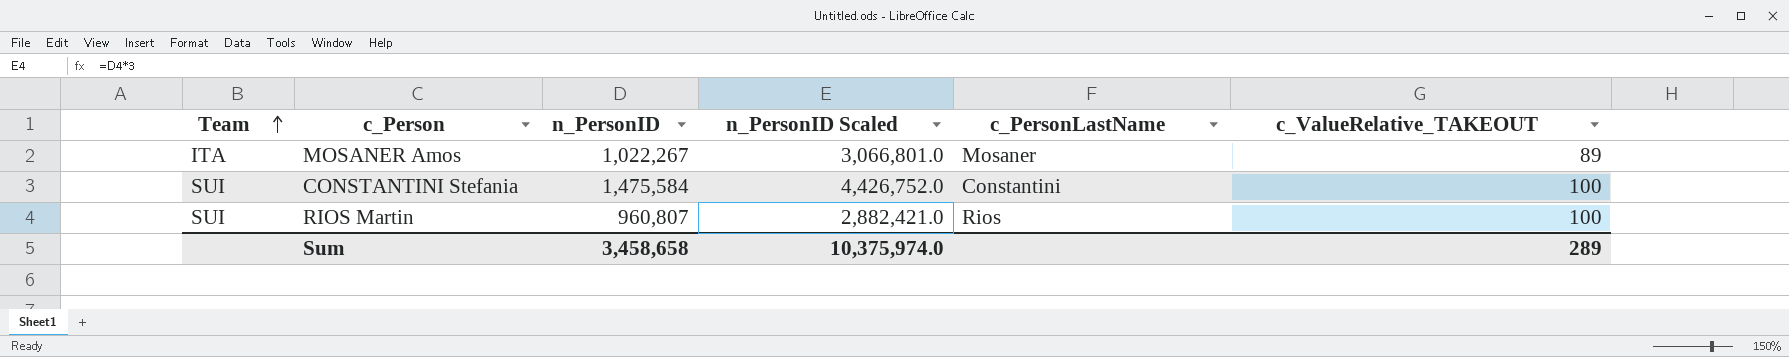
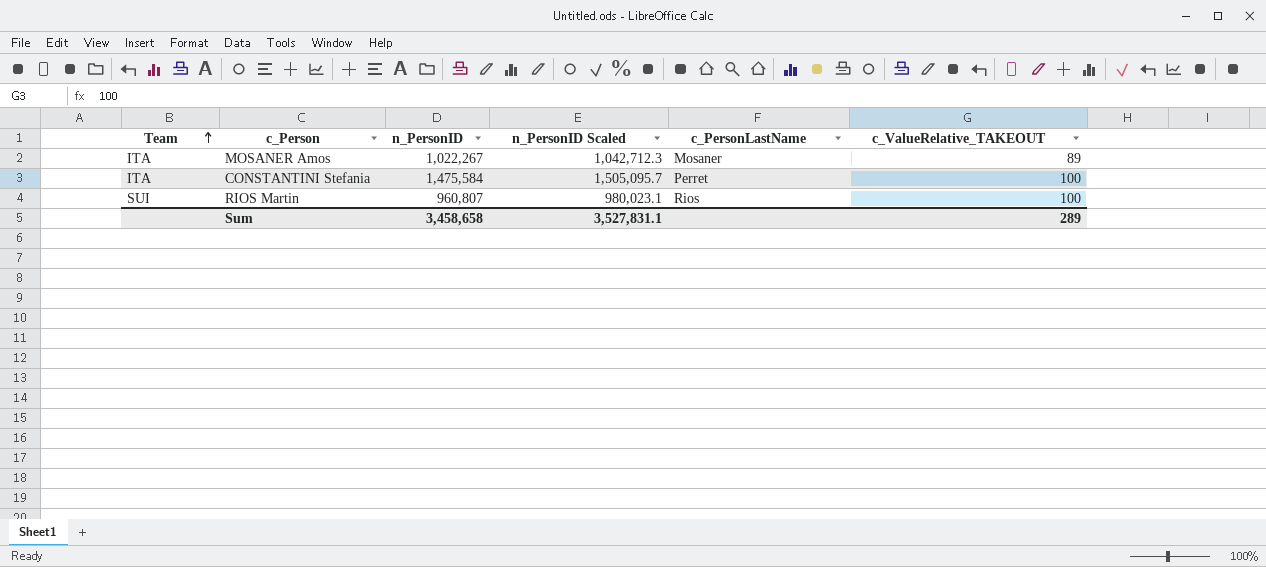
column n_PersonID Scaled | formula: [n_PersonID] * 3 -> [n_PersonID] * 1.02
CONSTANTINI Stefania | Team: SUI -> ITA
CONSTANTINI Stefania | c_PersonLastName: Constantini -> Perret
Sum | n_PersonID Scaled: 10,375,974.0 -> 3,527,831.1

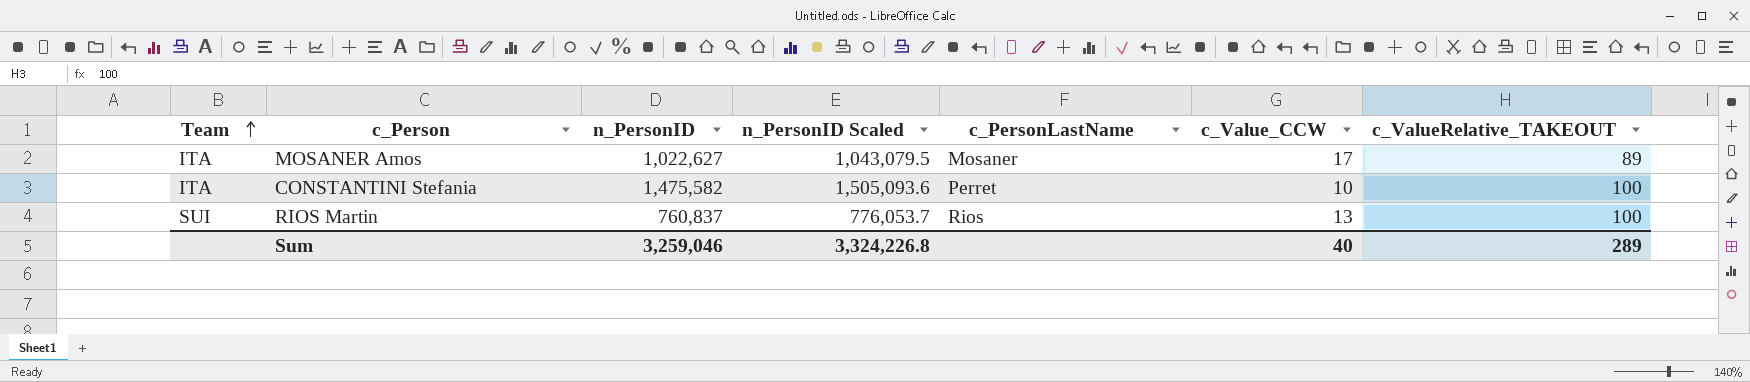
column c_Value_CCW | position: none -> 6
MOSANER Amos | n_PersonID: 1,022,267 -> 1,022,627
MOSANER Amos | n_PersonID Scaled: 1,042,712.3 -> 1,043,079.5
CONSTANTINI Stefania | n_PersonID: 1,475,584 -> 1,475,582
CONSTANTINI Stefania | n_PersonID Scaled: 1,505,095.7 -> 1,505,093.6
RIOS Martin | n_PersonID: 960,807 -> 760,837
RIOS Martin | n_PersonID Scaled: 980,023.1 -> 776,053.7
Sum | n_PersonID: 3,458,658 -> 3,259,046
Sum | n_PersonID Scaled: 3,527,831.1 -> 3,324,226.8

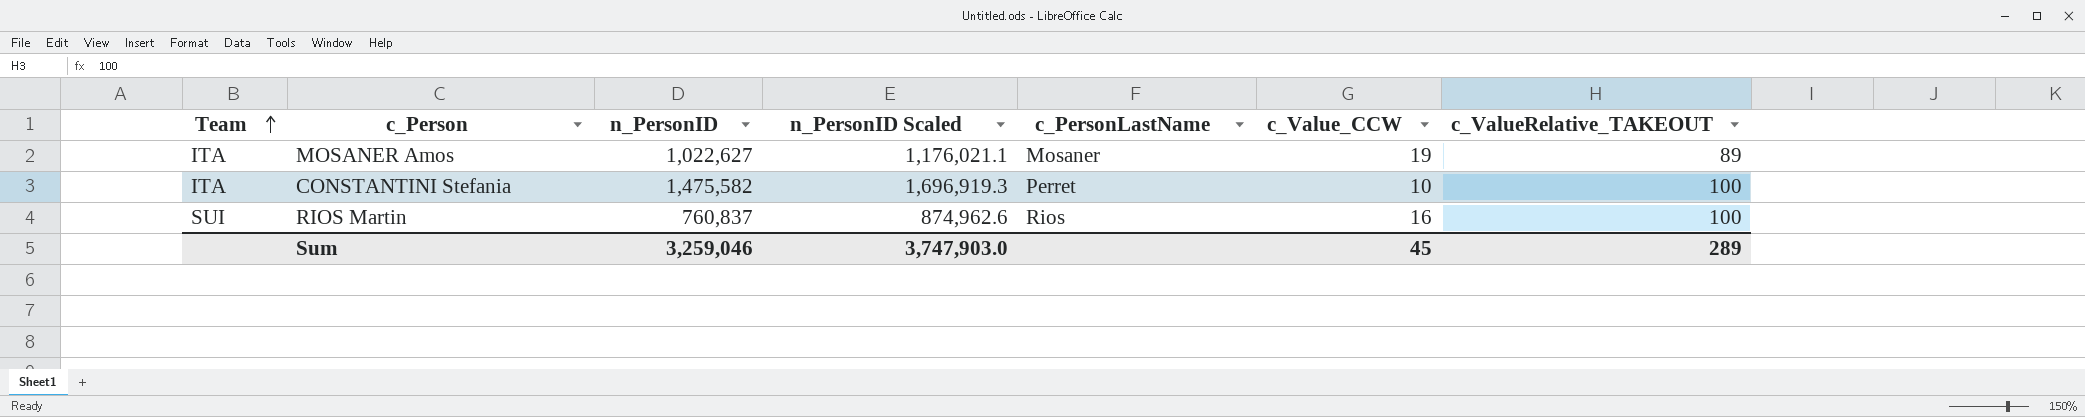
column n_PersonID Scaled | formula: [n_PersonID] * 1.02 -> [n_PersonID] * 1.15
MOSANER Amos | c_Value_CCW: 17 -> 19
RIOS Martin | c_Value_CCW: 13 -> 16
Sum | n_PersonID Scaled: 3,324,226.8 -> 3,747,903.0
Sum | c_Value_CCW: 40 -> 45

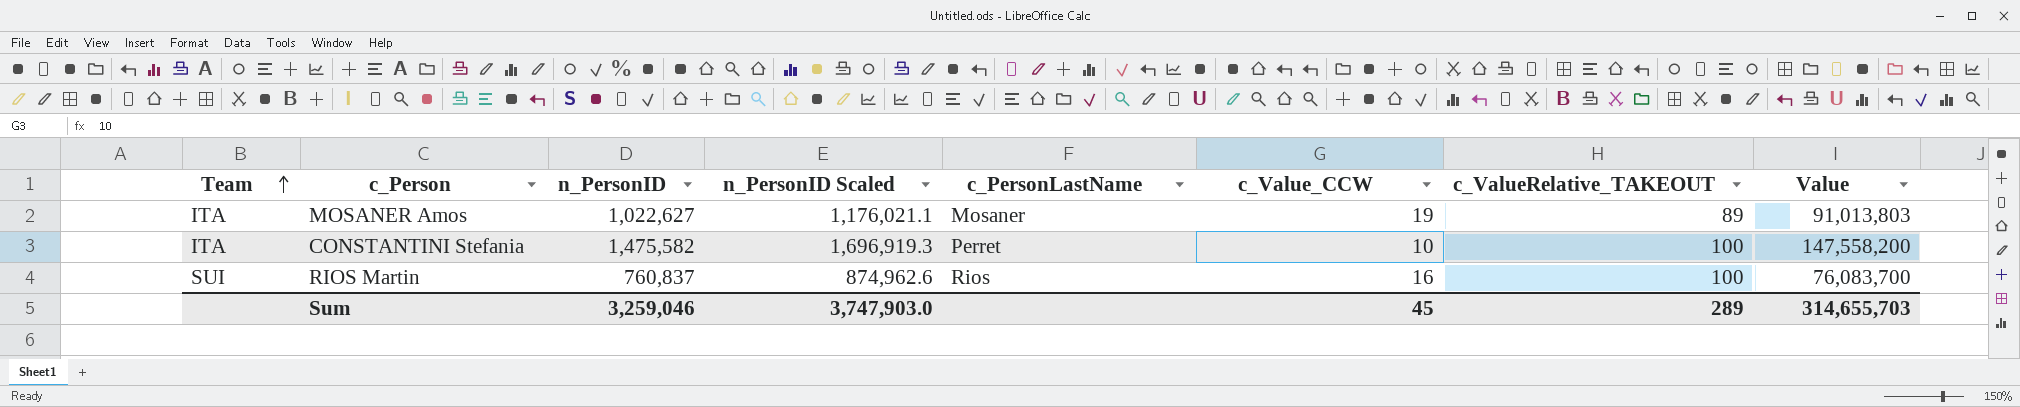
column Value | formula: none -> [n_PersonID] * [c_ValueRelative_TAKEOUT]

